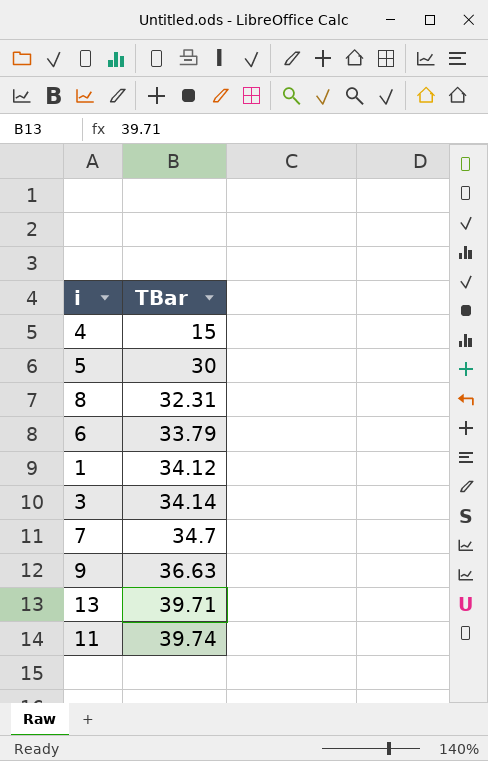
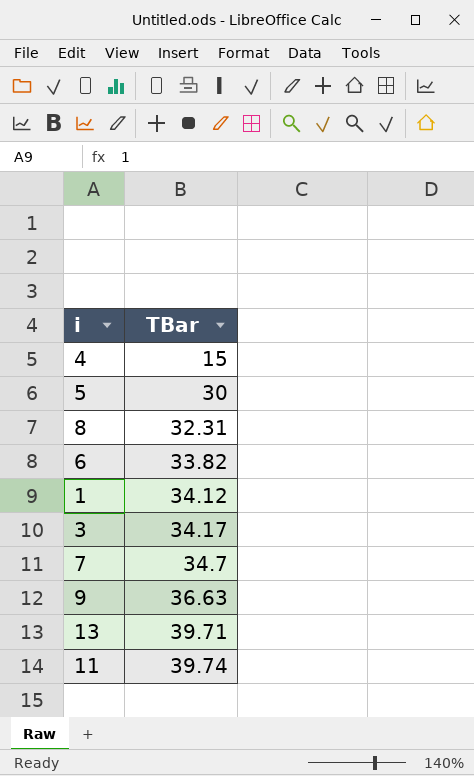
6 | TBar: 33.79 -> 33.82
3 | TBar: 34.14 -> 34.17

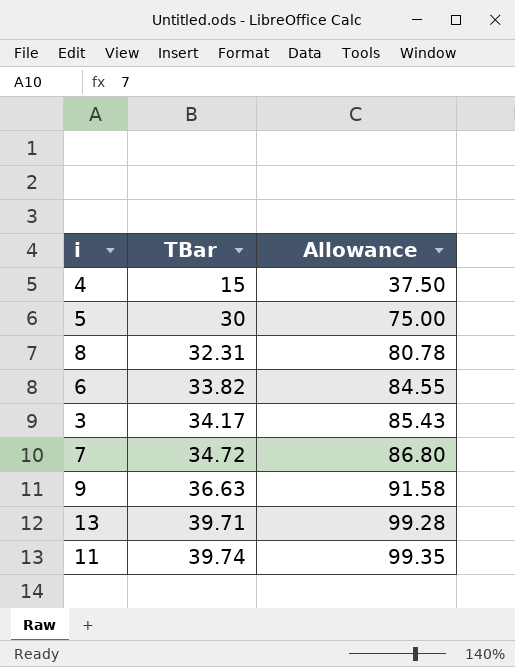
column Allowance | formula: none -> [TBar] * 2.5
row 1: 34.12 -> none
7 | TBar: 34.7 -> 34.72

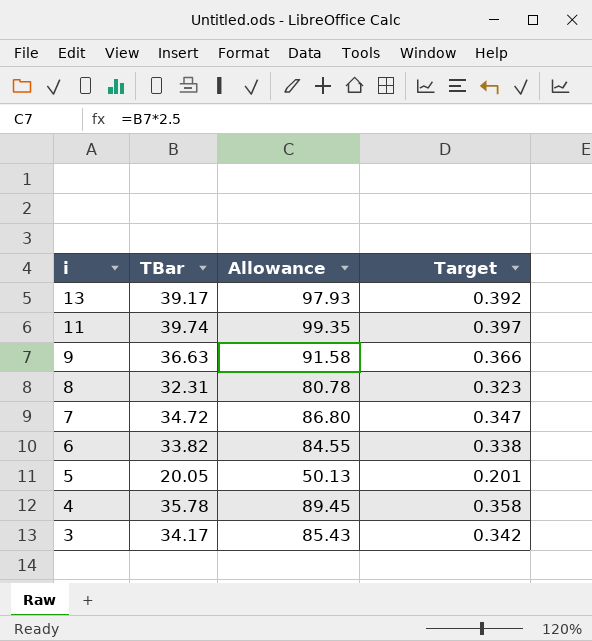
row order: TBar ascending -> i descending
column Target | formula: none -> [TBar] * 0.01
13 | TBar: 39.71 -> 39.17
13 | Allowance: 99.28 -> 97.93
5 | TBar: 30 -> 20.05
5 | Allowance: 75.00 -> 50.13
4 | TBar: 15 -> 35.78
4 | Allowance: 37.50 -> 89.45

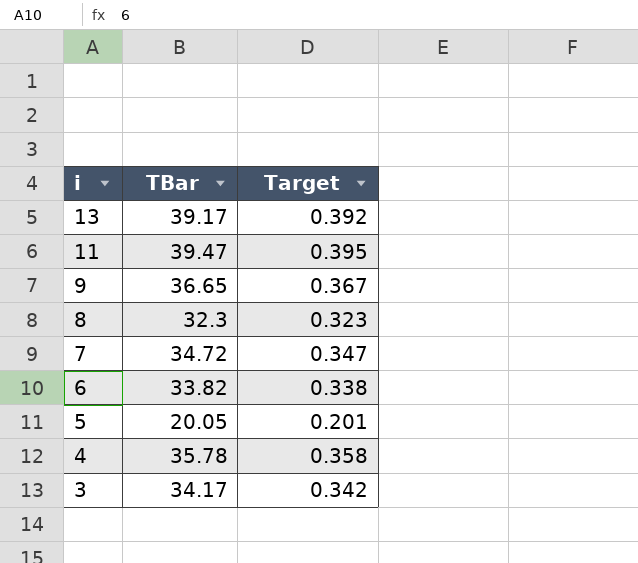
column Allowance | formula: [TBar] * 2.5 -> none
11 | TBar: 39.74 -> 39.47
11 | Target: 0.397 -> 0.395
9 | TBar: 36.63 -> 36.65
9 | Target: 0.366 -> 0.367
8 | TBar: 32.31 -> 32.3

